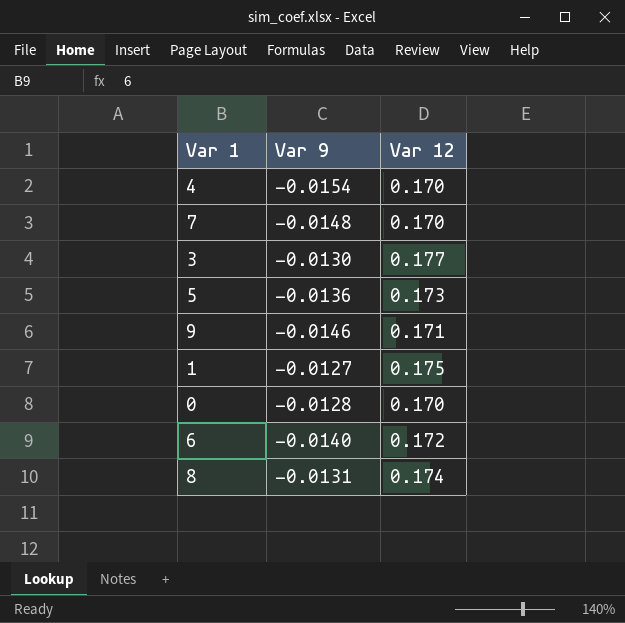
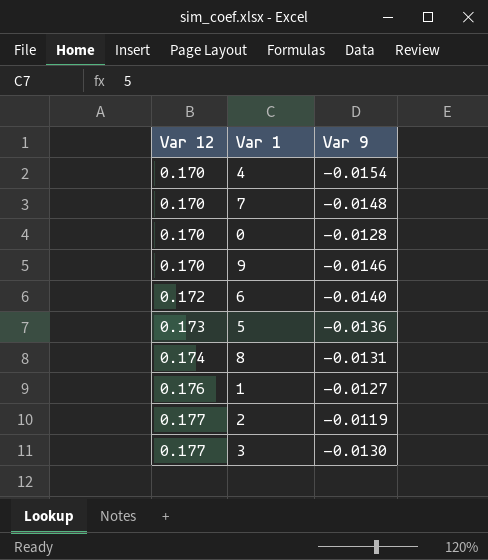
row order: none -> Var 12 ascending
column Var 12 | position: 3 -> 1
9 | Var 12: 0.171 -> 0.170
1 | Var 12: 0.175 -> 0.176
row 2: none -> 0.177 | -0.0119

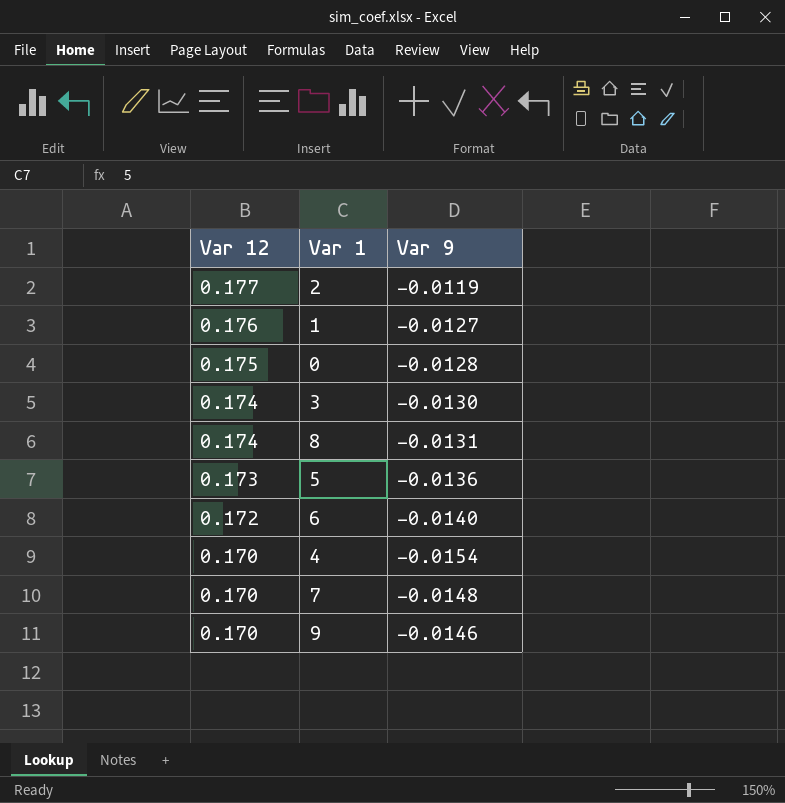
row order: Var 12 ascending -> Var 12 descending
0 | Var 12: 0.170 -> 0.175
3 | Var 12: 0.177 -> 0.174

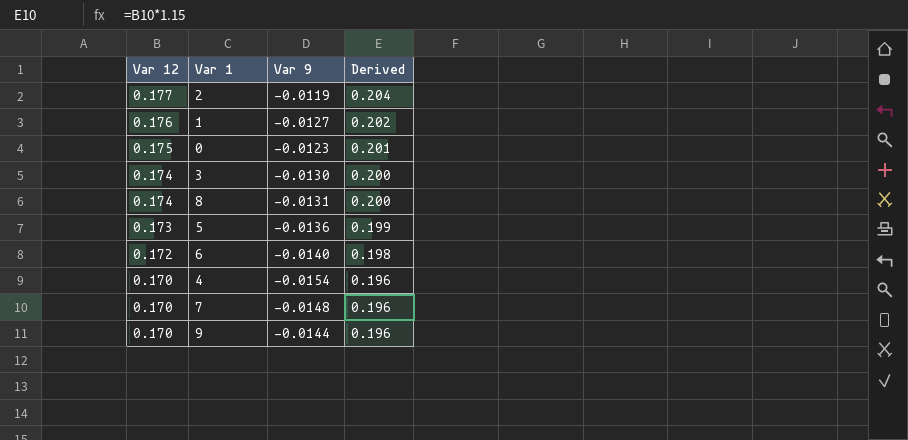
column Derived | formula: none -> [Var 12] * 1.15
0 | Var 9: -0.0128 -> -0.0123
9 | Var 9: -0.0146 -> -0.0144

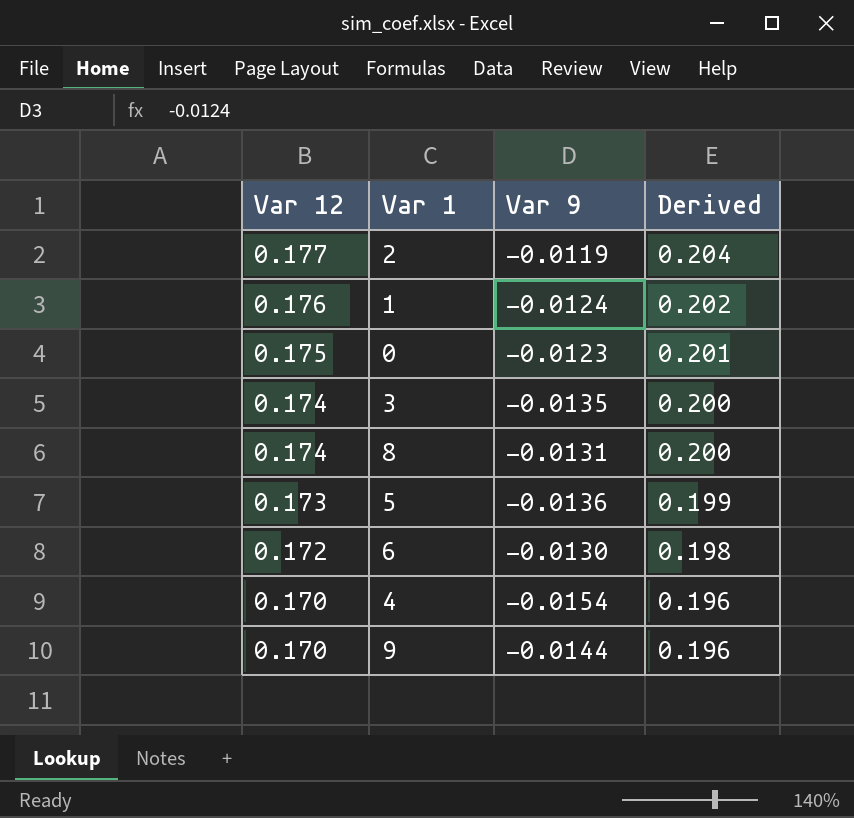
row 7: 0.170 | -0.0148 | 0.196 -> none
1 | Var 9: -0.0127 -> -0.0124
3 | Var 9: -0.0130 -> -0.0135
6 | Var 9: -0.0140 -> -0.0130

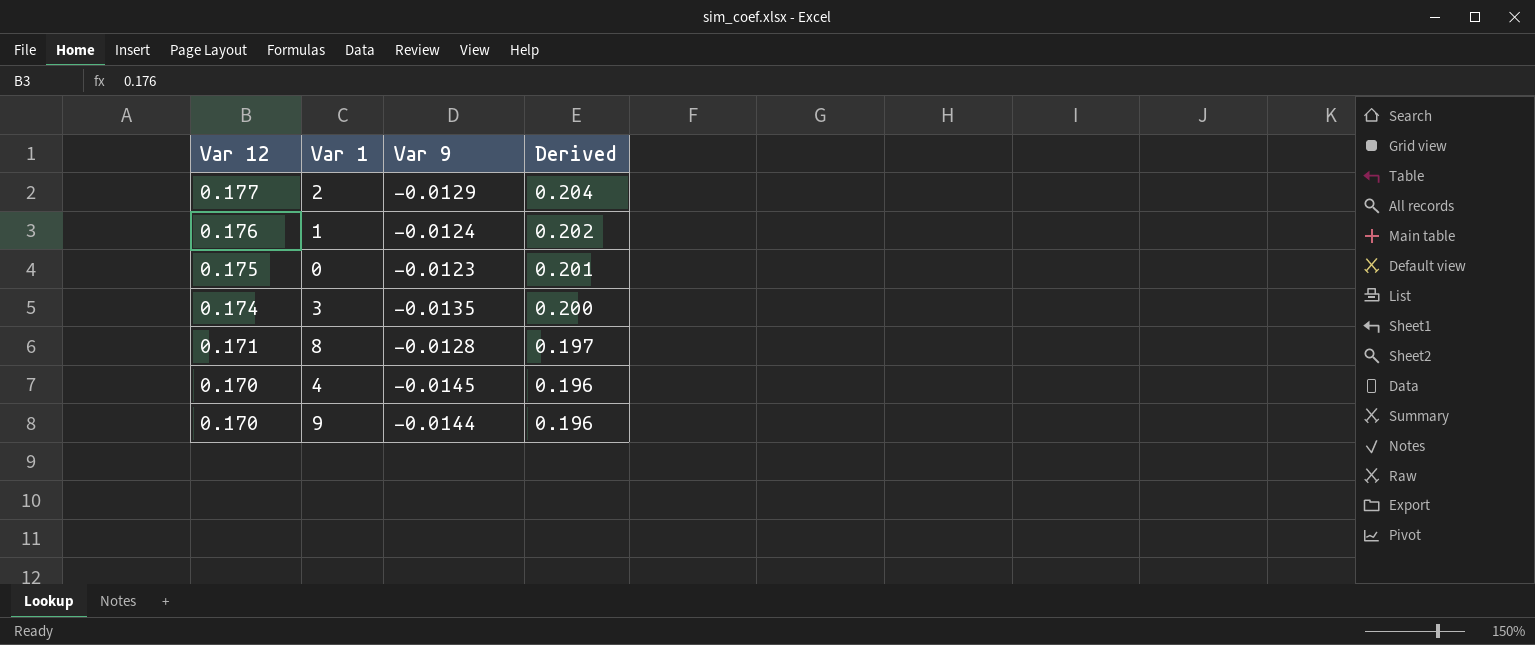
row 5: 0.173 | -0.0136 | 0.199 -> none
row 6: 0.172 | -0.0130 | 0.198 -> none
2 | Var 9: -0.0119 -> -0.0129
8 | Var 12: 0.174 -> 0.171
8 | Var 9: -0.0131 -> -0.0128
8 | Derived: 0.200 -> 0.197
4 | Var 9: -0.0154 -> -0.0145

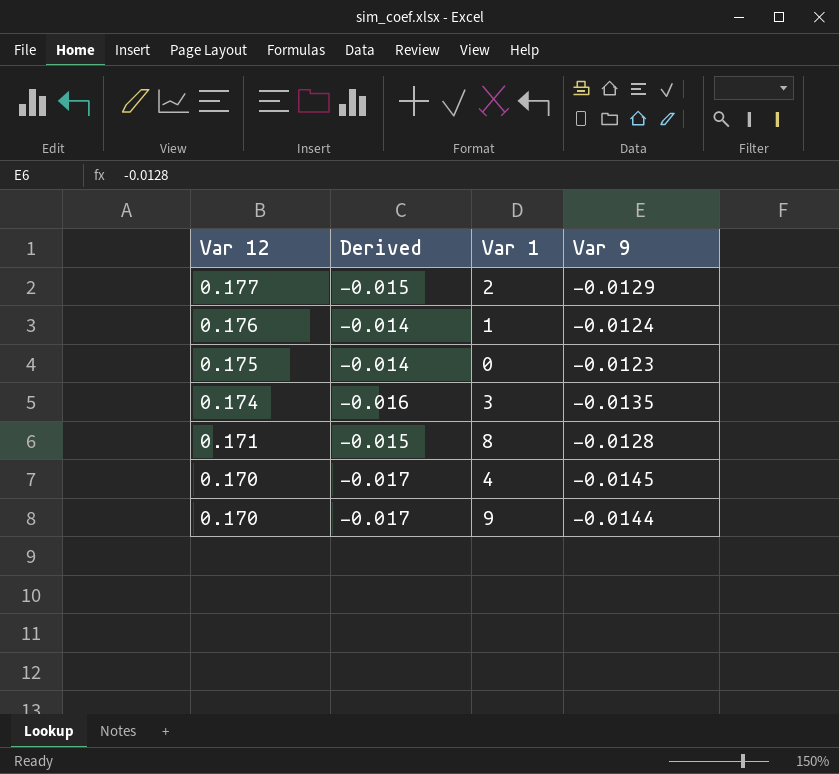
column Derived | formula: [Var 12] * 1.15 -> [Var 9] * 1.15
column Derived | position: 4 -> 2

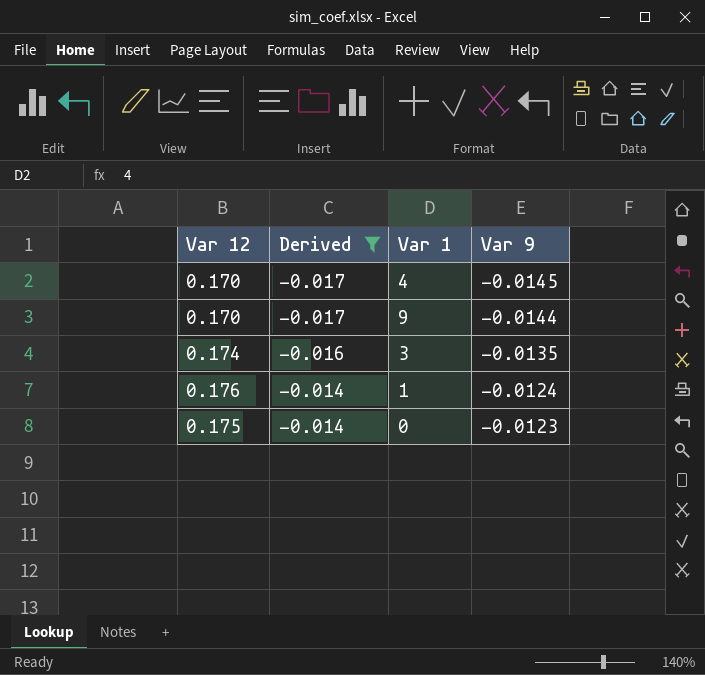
filter: none -> Derived != -0.015
row order: Var 12 descending -> Derived ascending

